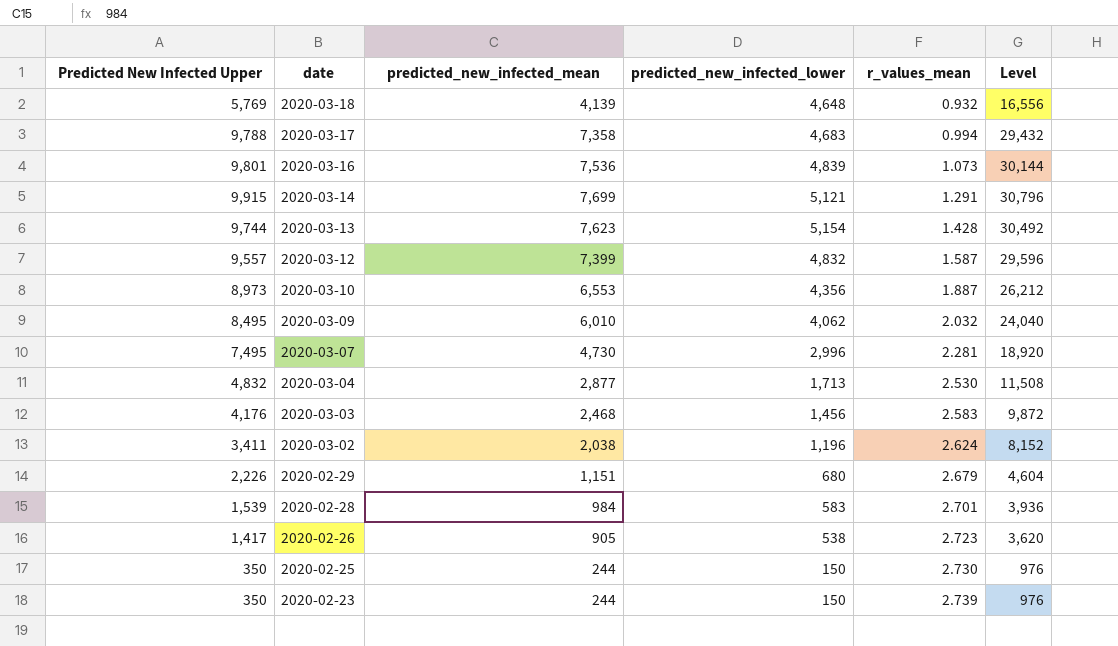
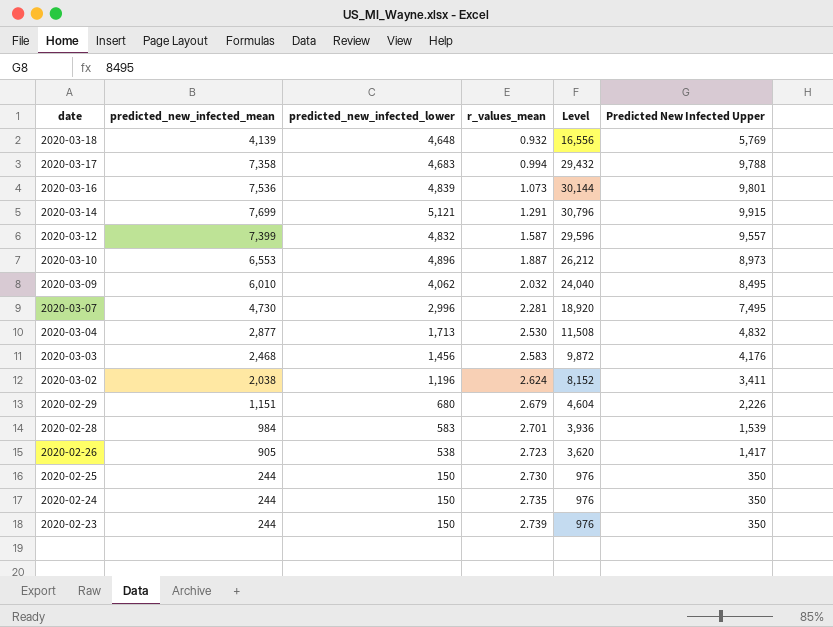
column Predicted New Infected Upper | position: 1 -> 6
row 2020-03-13: 9,744 | 7,623 | 5,154 | 1.428 | 30,492 -> none
2020-03-10 | predicted_new_infected_lower: 4,356 -> 4,896
row 2020-02-24: none -> 244 | 150 | 2.735 | 976 | 350

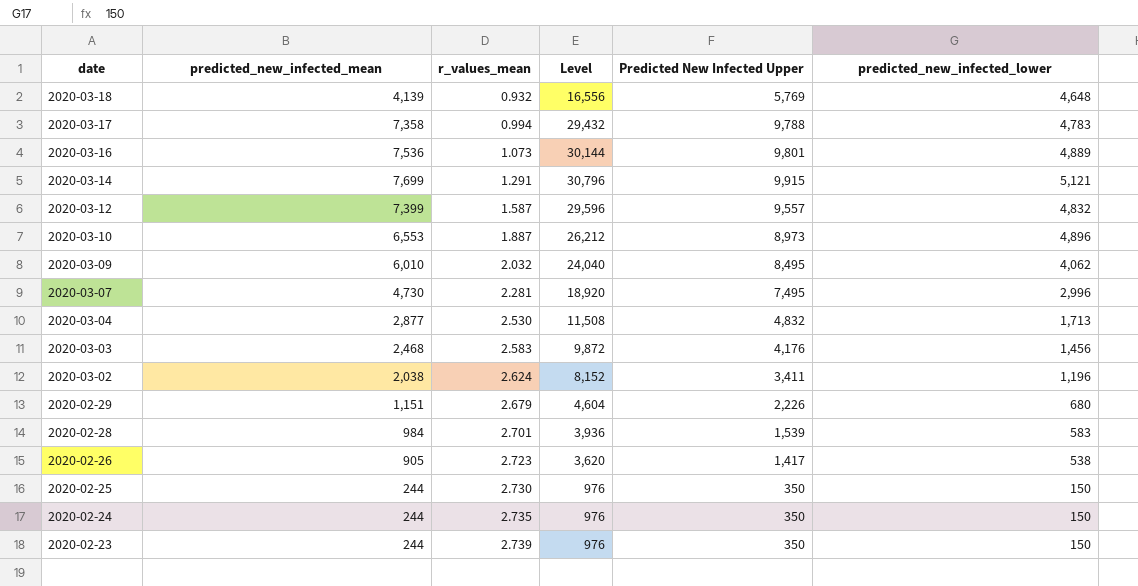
column predicted_new_infected_lower | position: 3 -> 6
2020-03-17 | predicted_new_infected_lower: 4,683 -> 4,783
2020-03-16 | predicted_new_infected_lower: 4,839 -> 4,889

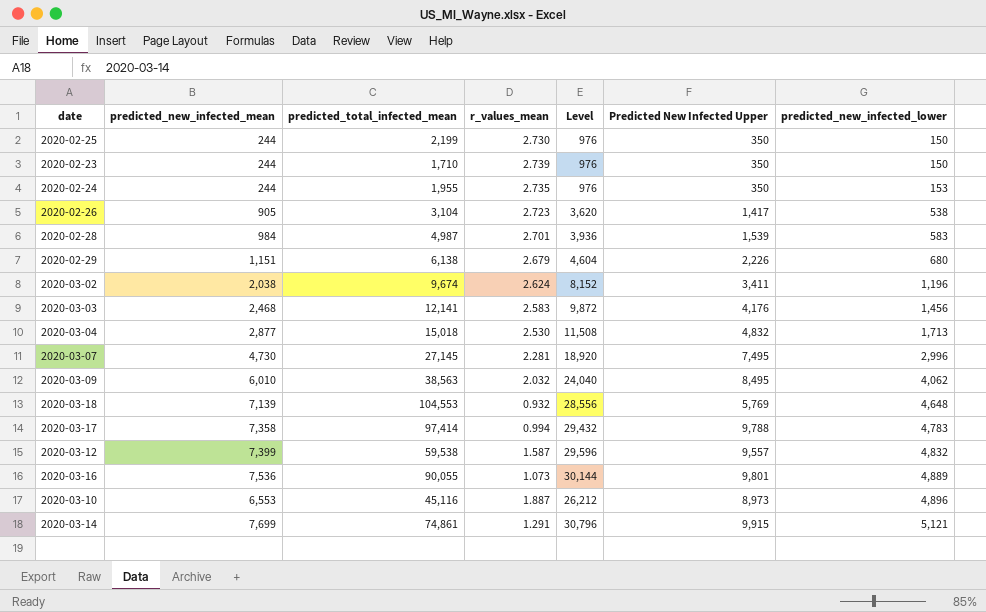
row order: date descending -> predicted_new_infected_lower ascending
column predicted_total_infected_mean | position: none -> 3
2020-02-24 | predicted_new_infected_lower: 150 -> 153
2020-03-18 | predicted_new_infected_mean: 4,139 -> 7,139
2020-03-18 | Level: 16,556 -> 28,556

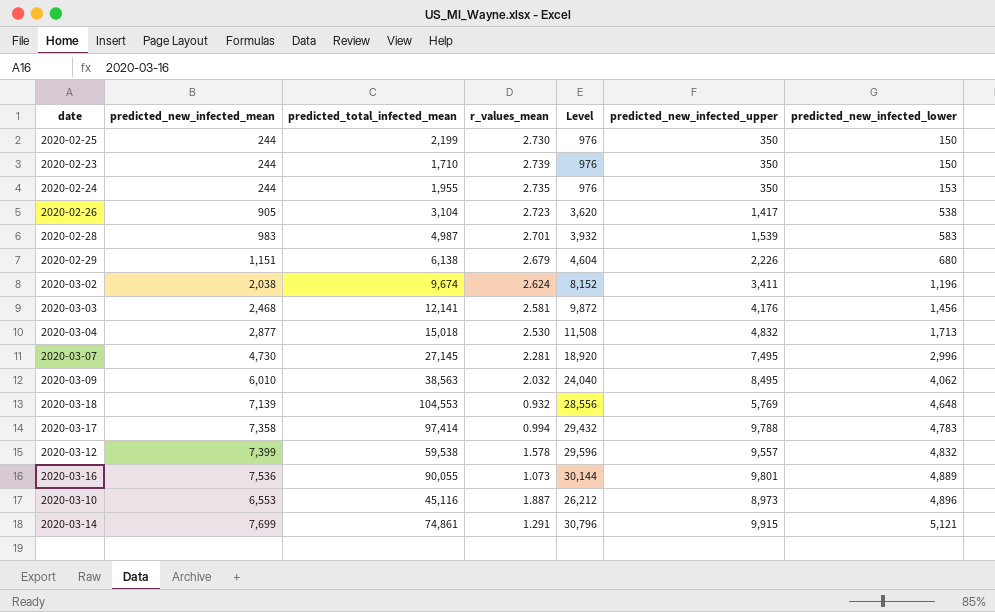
column name: Predicted New Infected Upper -> predicted_new_infected_upper
2020-02-28 | predicted_new_infected_mean: 984 -> 983
2020-02-28 | Level: 3,936 -> 3,932
2020-03-03 | r_values_mean: 2.583 -> 2.581
2020-03-12 | r_values_mean: 1.587 -> 1.578

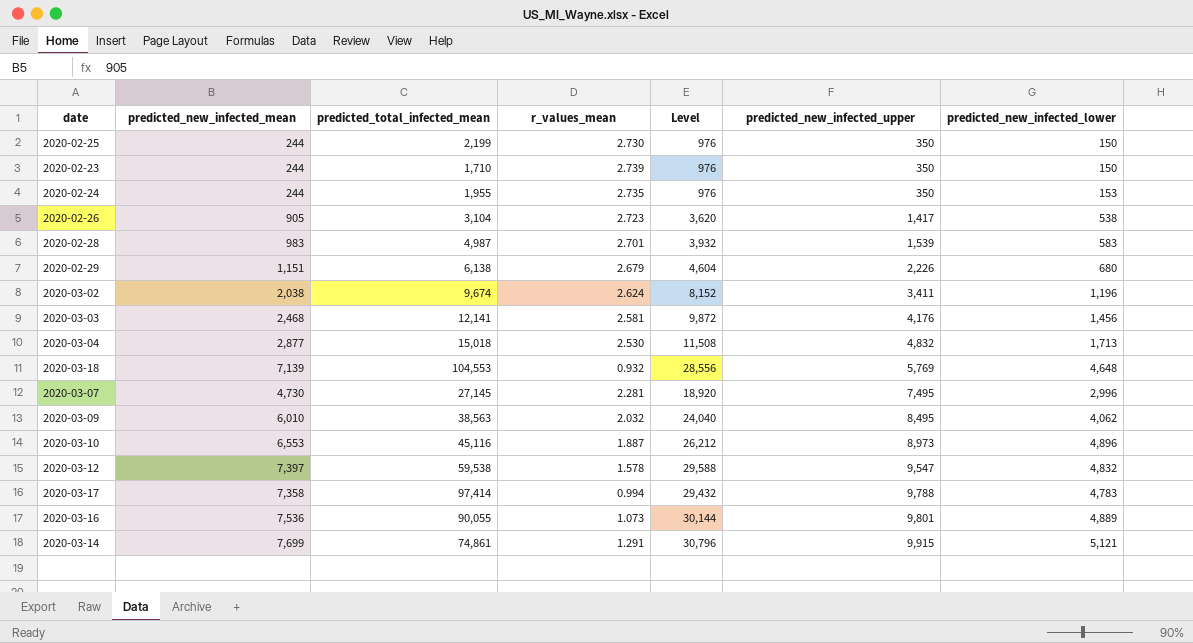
row order: predicted_new_infected_lower ascending -> predicted_new_infected_upper ascending
2020-03-12 | predicted_new_infected_mean: 7,399 -> 7,397
2020-03-12 | Level: 29,596 -> 29,588
2020-03-12 | predicted_new_infected_upper: 9,557 -> 9,547

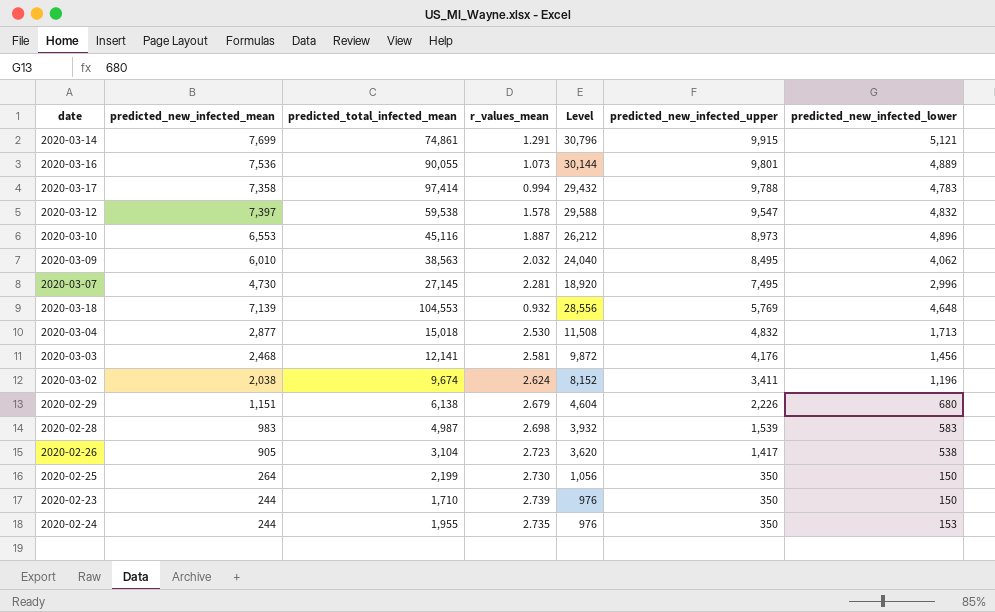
row order: predicted_new_infected_upper ascending -> predicted_new_infected_upper descending
2020-02-28 | r_values_mean: 2.701 -> 2.698
2020-02-25 | predicted_new_infected_mean: 244 -> 264
2020-02-25 | Level: 976 -> 1,056

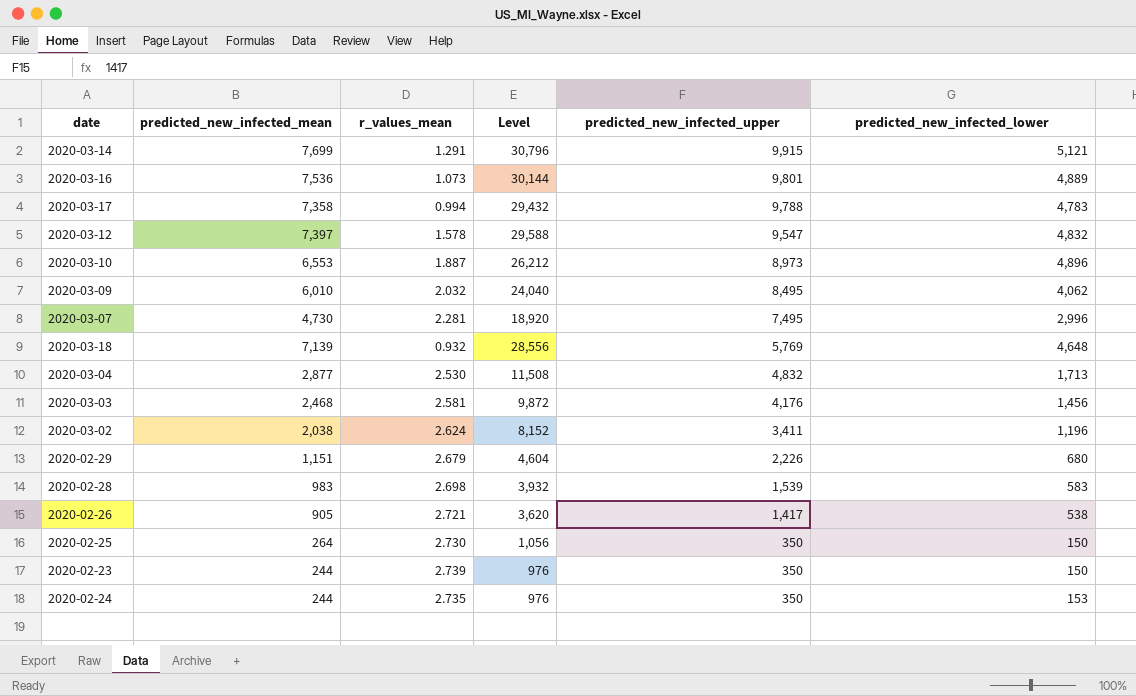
column predicted_total_infected_mean | position: 3 -> none
2020-02-26 | r_values_mean: 2.723 -> 2.721

